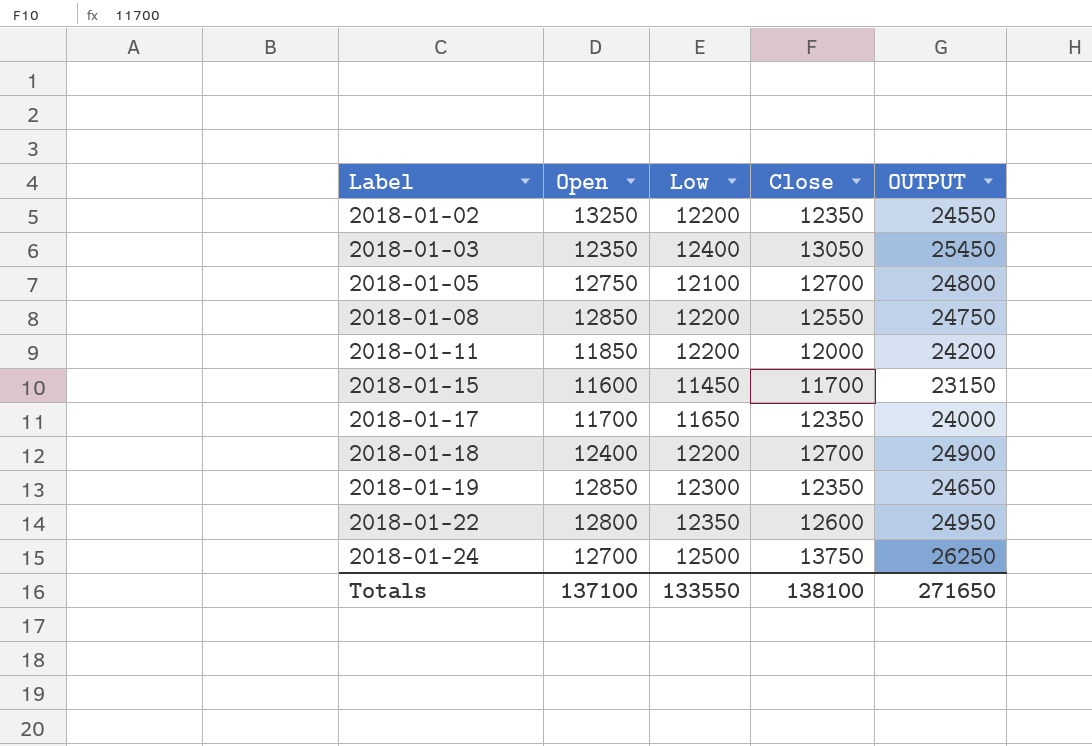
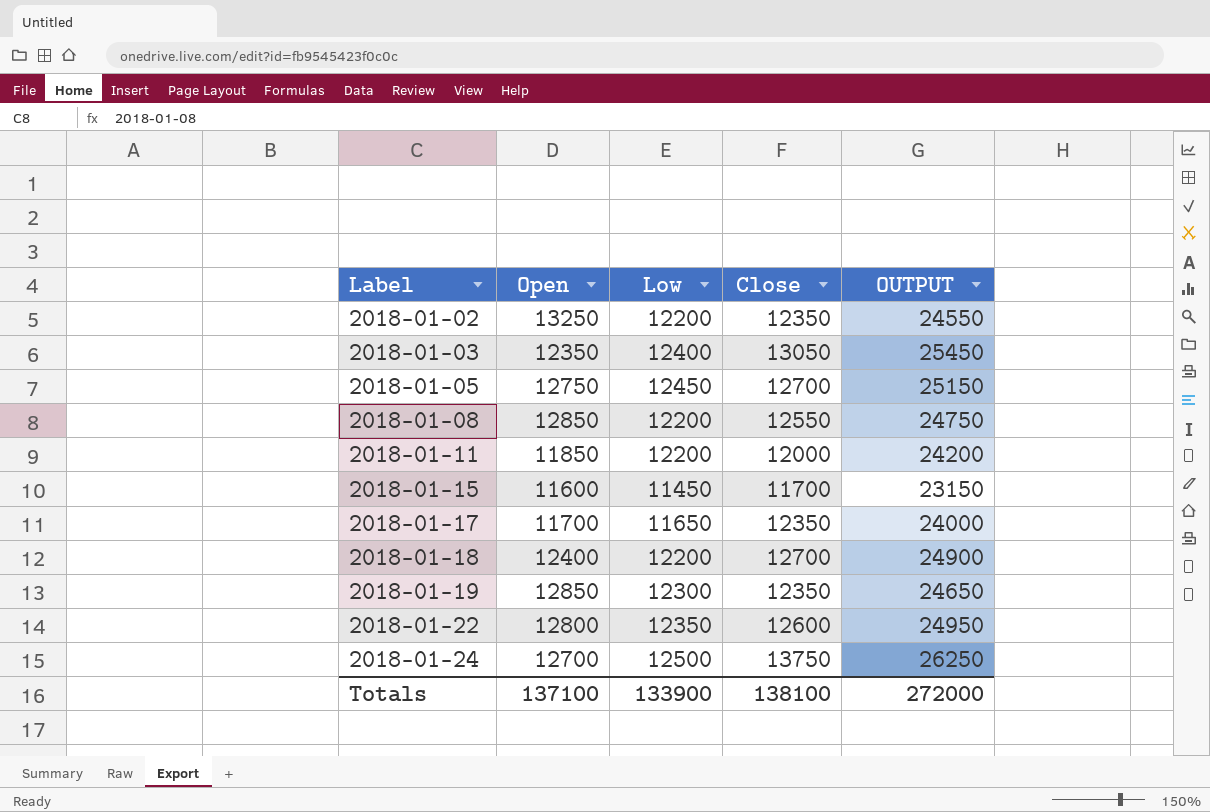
2018-01-05 | Low: 12100 -> 12450
2018-01-05 | OUTPUT: 24800 -> 25150
Totals | Low: 133550 -> 133900
Totals | OUTPUT: 271650 -> 272000

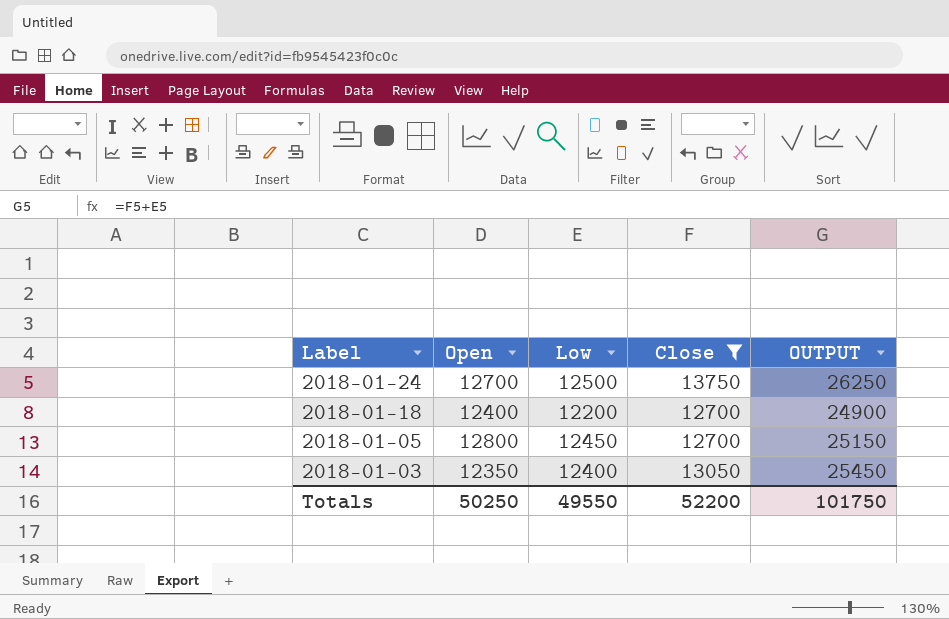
filter: none -> Close >= 12700
row order: Label ascending -> Label descending
2018-01-05 | Open: 12750 -> 12800
Totals | Open: 137100 -> 50250
Totals | Low: 133900 -> 49550
Totals | Close: 138100 -> 52200
Totals | OUTPUT: 272000 -> 101750

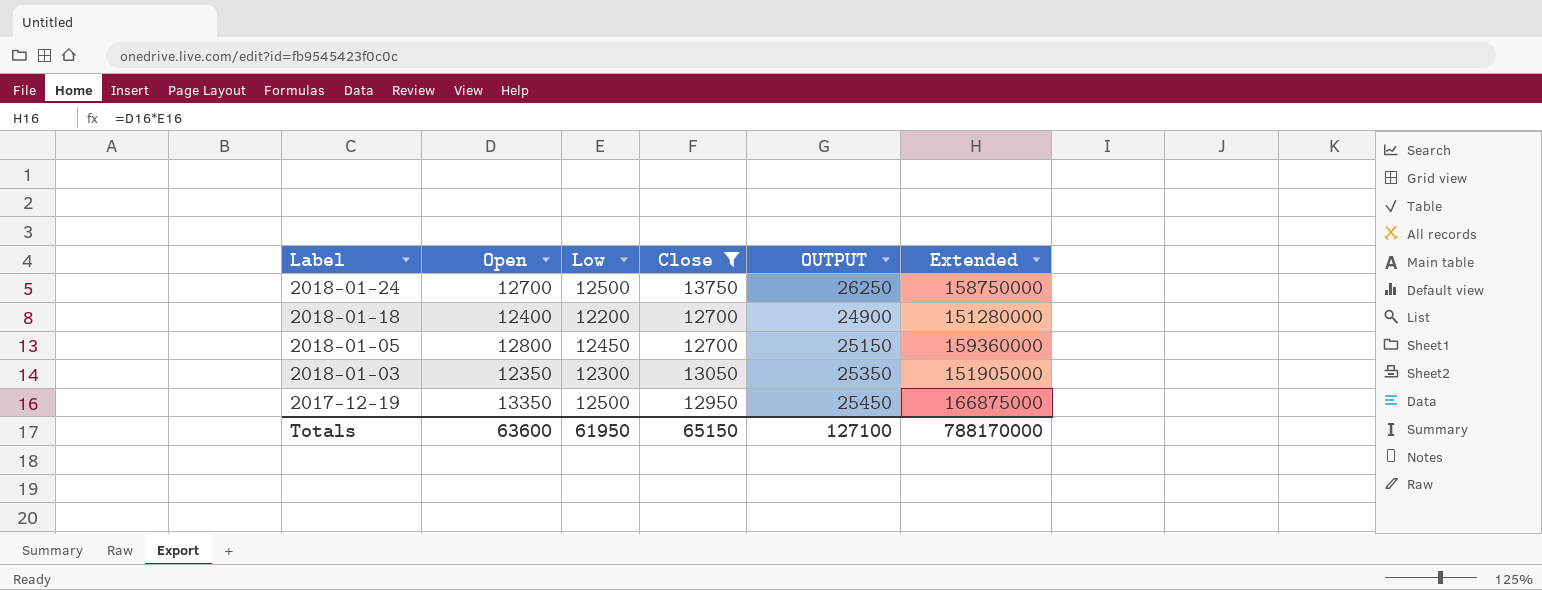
column Extended | formula: none -> [Open] * [Low]
2018-01-03 | Low: 12400 -> 12300
2018-01-03 | OUTPUT: 25450 -> 25350
row 2017-12-19: none -> 13350 | 12500 | 12950 | 25450 | 166875000
Totals | Open: 50250 -> 63600
Totals | Low: 49550 -> 61950
Totals | Close: 52200 -> 65150
Totals | OUTPUT: 101750 -> 127100

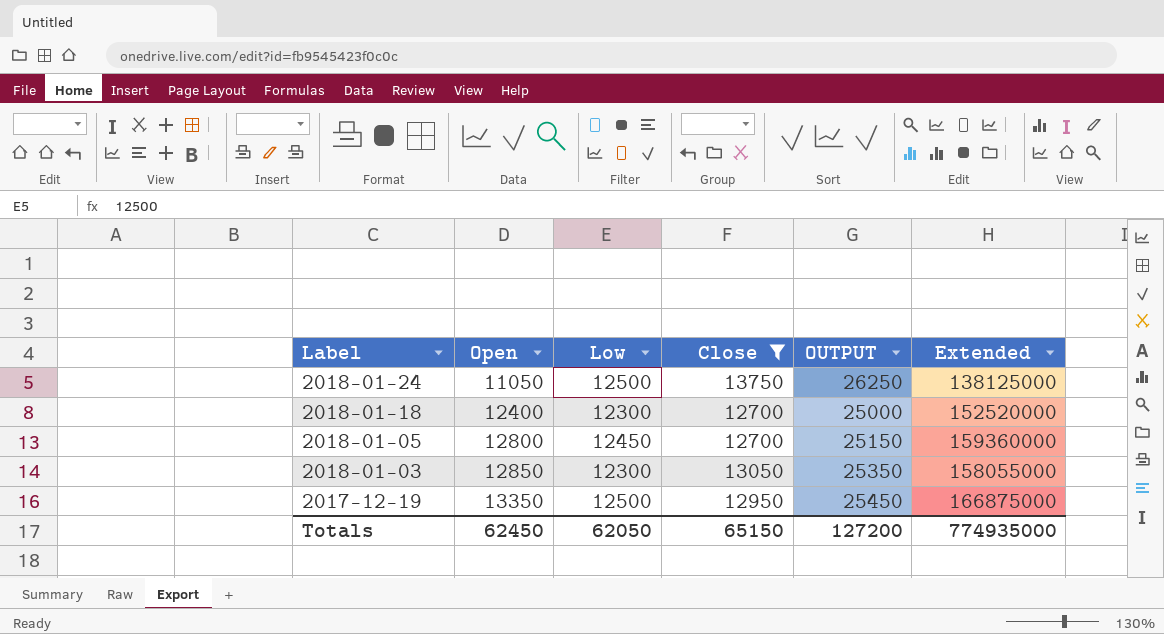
2018-01-24 | Open: 12700 -> 11050
2018-01-24 | Extended: 158750000 -> 138125000
2018-01-18 | Low: 12200 -> 12300
2018-01-18 | OUTPUT: 24900 -> 25000
2018-01-18 | Extended: 151280000 -> 152520000
2018-01-03 | Open: 12350 -> 12850
2018-01-03 | Extended: 151905000 -> 158055000
Totals | Open: 63600 -> 62450
Totals | Low: 61950 -> 62050
Totals | OUTPUT: 127100 -> 127200
Totals | Extended: 788170000 -> 774935000

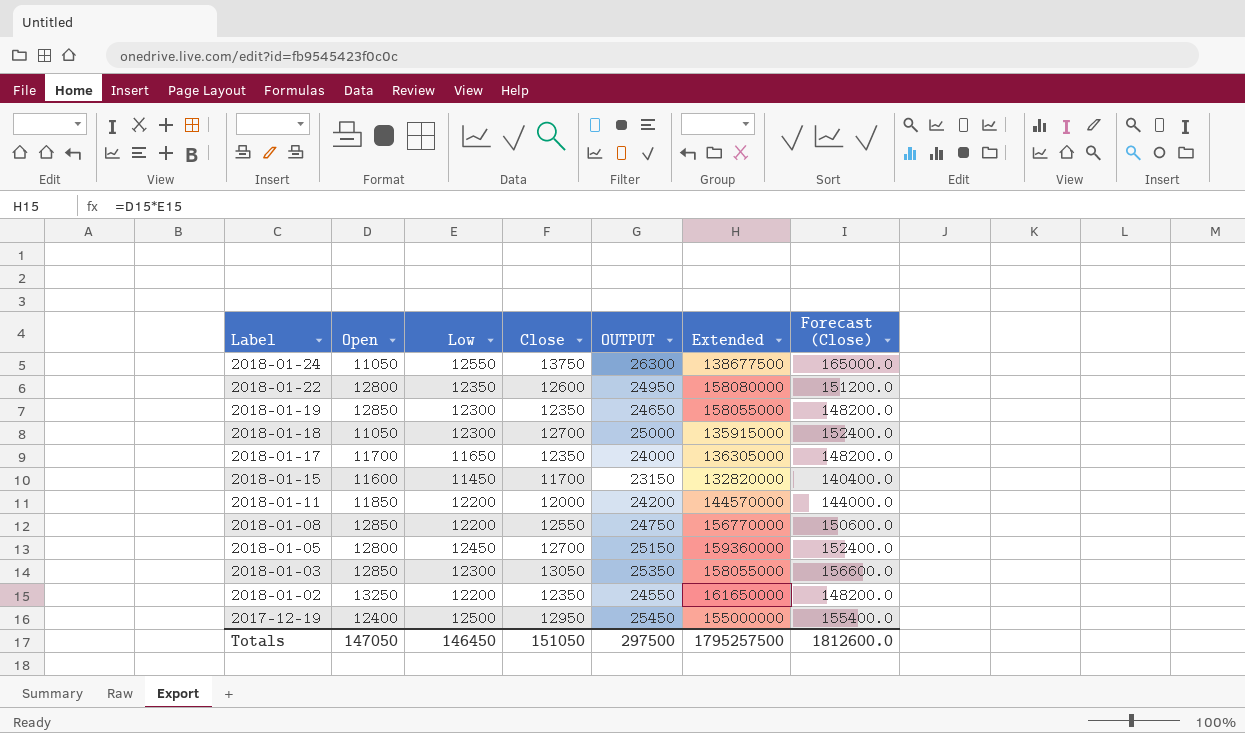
filter: Close >= 12700 -> none
column Forecast (Close) | formula: none -> [Close] * 12
2018-01-24 | Low: 12500 -> 12550
2018-01-24 | OUTPUT: 26250 -> 26300
2018-01-24 | Extended: 138125000 -> 138677500
2018-01-18 | Open: 12400 -> 11050
2018-01-18 | Extended: 152520000 -> 135915000
2017-12-19 | Open: 13350 -> 12400
2017-12-19 | Extended: 166875000 -> 155000000
Totals | Open: 62450 -> 147050
Totals | Low: 62050 -> 146450
Totals | Close: 65150 -> 151050
Totals | OUTPUT: 127200 -> 297500
Totals | Extended: 774935000 -> 1795257500

